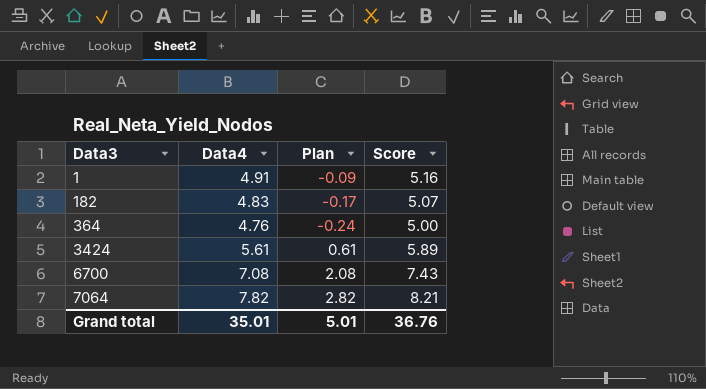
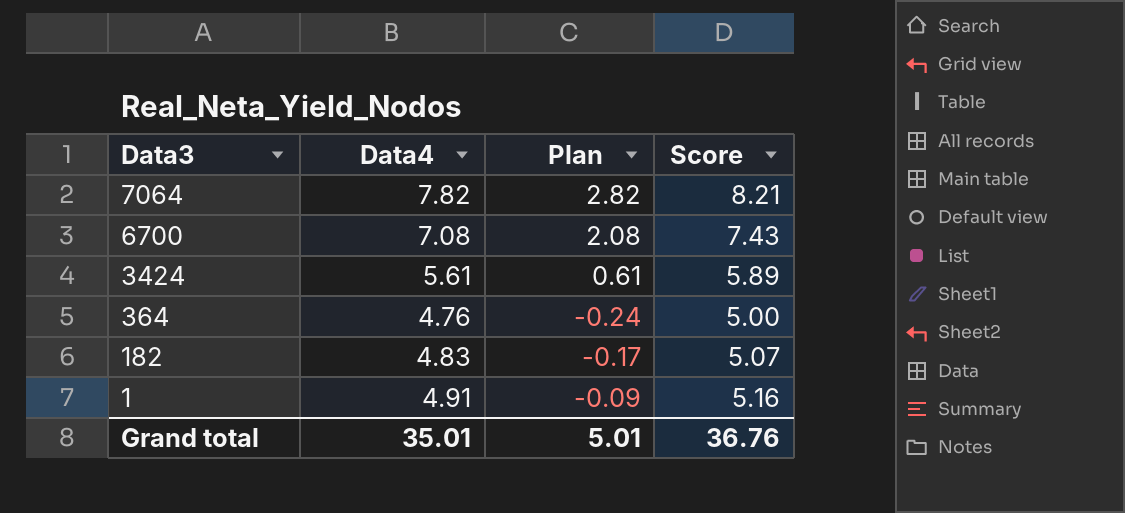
row order: Data3 ascending -> Data3 descending

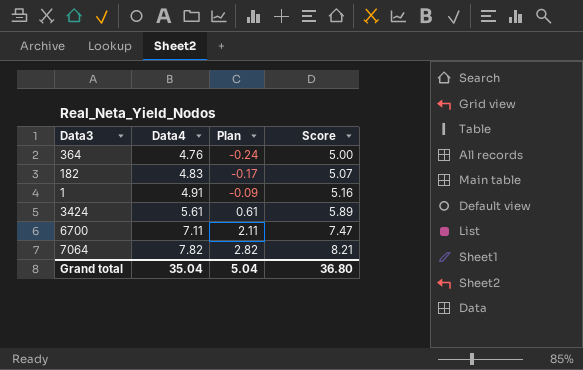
row order: Data3 descending -> Data4 ascending
6700 | Data4: 7.08 -> 7.11
6700 | Plan: 2.08 -> 2.11
6700 | Score: 7.43 -> 7.47
Grand total | Data4: 35.01 -> 35.04
Grand total | Plan: 5.01 -> 5.04
Grand total | Score: 36.76 -> 36.80

